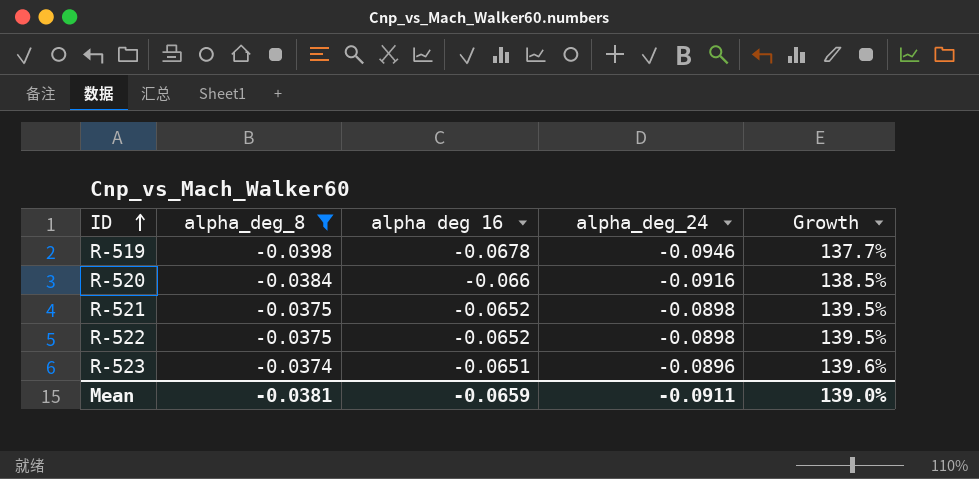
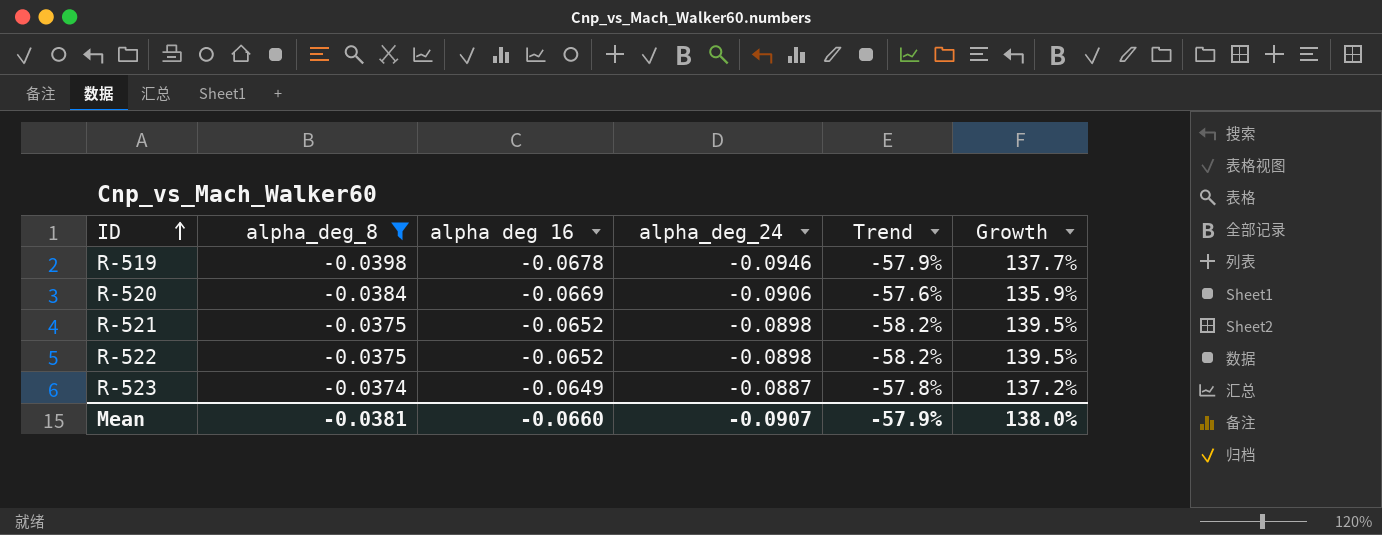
column Trend | formula: none -> ([alpha_deg_8] - [alpha_deg_24]) / [alpha_deg_24]
R-520 | alpha deg 16: -0.066 -> -0.0669
R-520 | alpha_deg_24: -0.0916 -> -0.0906
R-520 | Growth: 138.5% -> 135.9%
R-523 | alpha deg 16: -0.0651 -> -0.0649
R-523 | alpha_deg_24: -0.0896 -> -0.0887
R-523 | Growth: 139.6% -> 137.2%
Mean | alpha deg 16: -0.0659 -> -0.0660
Mean | alpha_deg_24: -0.0911 -> -0.0907
Mean | Growth: 139.0% -> 138.0%

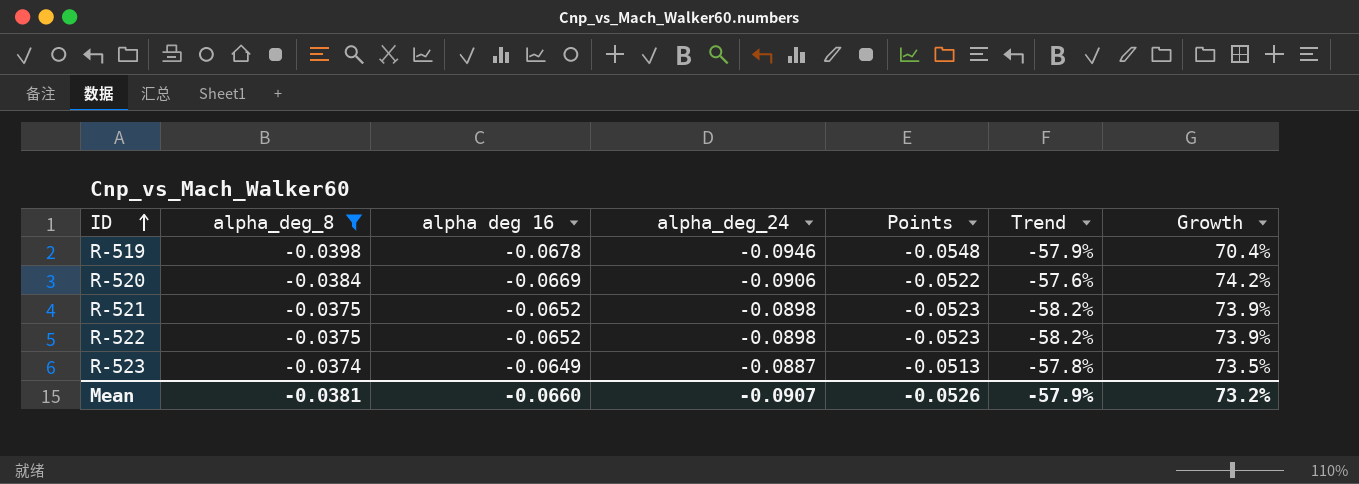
column Points | formula: none -> [alpha_deg_24] - [alpha_deg_8]
column Growth | formula: ([alpha_deg_24] - [alpha_deg_8]) / [alpha_deg_8] -> ([alpha deg 16] - [alpha_deg_8]) / [alpha_deg_8]
Mean | Growth: 138.0% -> 73.2%

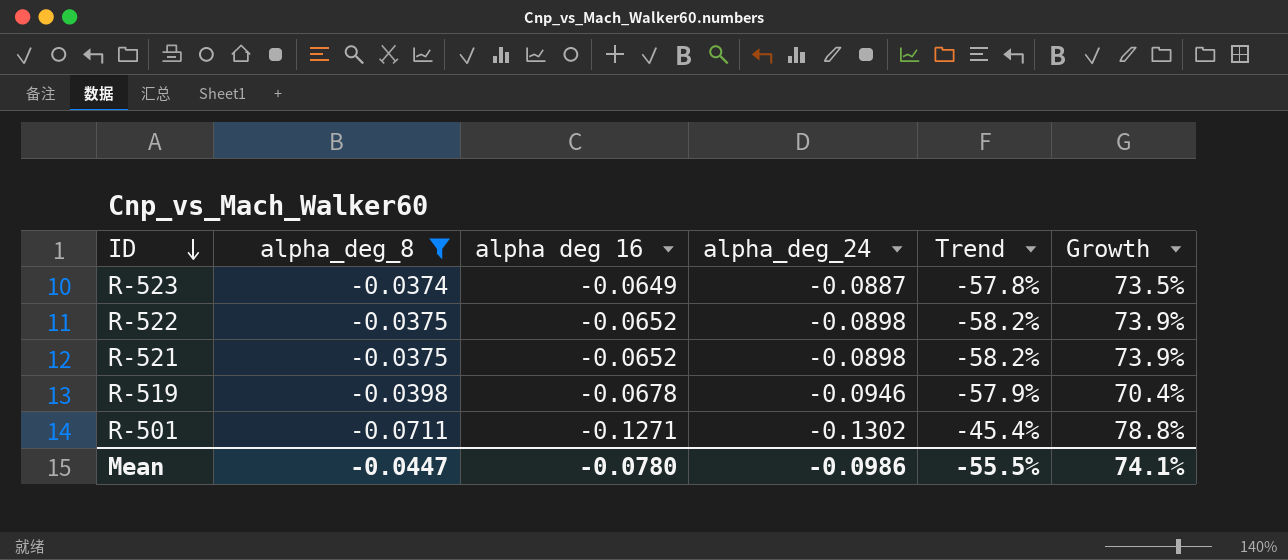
row order: ID ascending -> ID descending
column Points | formula: [alpha_deg_24] - [alpha_deg_8] -> none
row R-520: -0.0384 | -0.0669 | -0.0906 | -0.0522 | -57.6% | 74.2% -> none
row R-501: none -> -0.0711 | -0.1271 | -0.1302 | -45.4% | 78.8%
Mean | alpha_deg_8: -0.0381 -> -0.0447
Mean | alpha deg 16: -0.0660 -> -0.0780
Mean | alpha_deg_24: -0.0907 -> -0.0986
Mean | Trend: -57.9% -> -55.5%
Mean | Growth: 73.2% -> 74.1%

